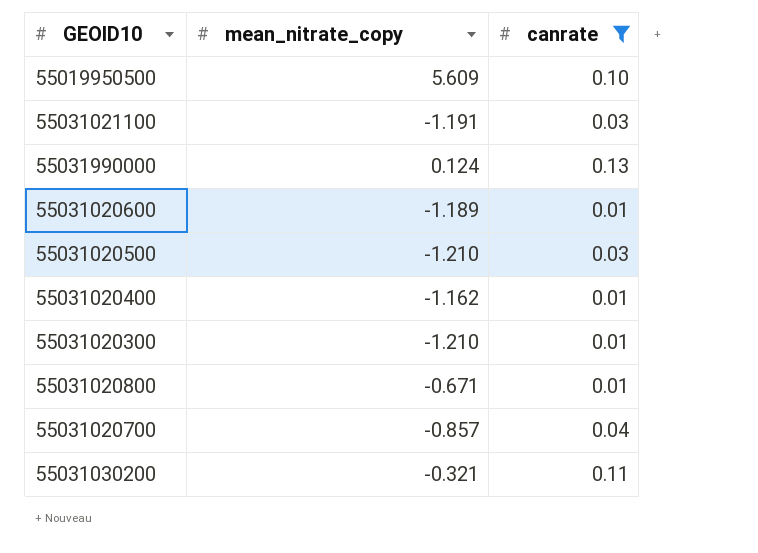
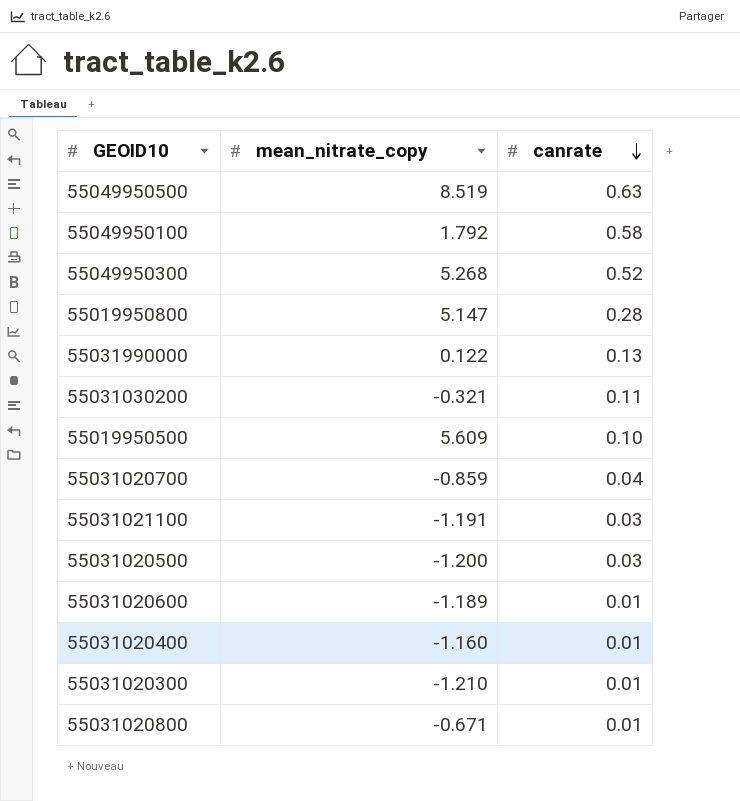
filter: canrate <= 0.13 -> none
row order: none -> canrate descending
55031990000 | mean_nitrate_copy: 0.124 -> 0.122
55031020700 | mean_nitrate_copy: -0.857 -> -0.859
55031020500 | mean_nitrate_copy: -1.210 -> -1.200
55031020400 | mean_nitrate_copy: -1.162 -> -1.160

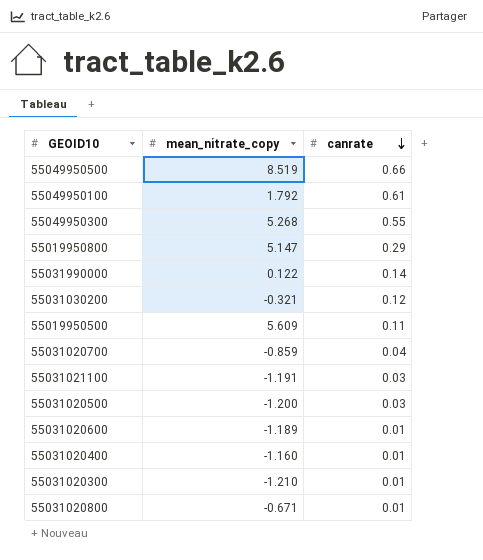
55049950500 | canrate: 0.63 -> 0.66
55049950100 | canrate: 0.58 -> 0.61
55049950300 | canrate: 0.52 -> 0.55
55019950800 | canrate: 0.28 -> 0.29
55031990000 | canrate: 0.13 -> 0.14
55031030200 | canrate: 0.11 -> 0.12
55019950500 | canrate: 0.10 -> 0.11

